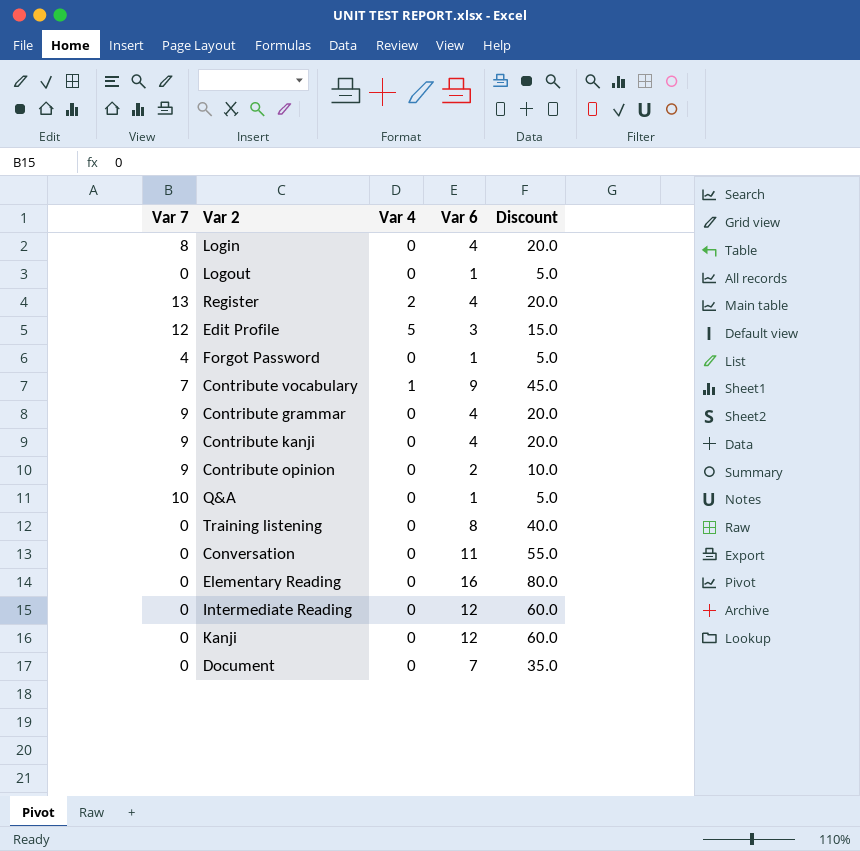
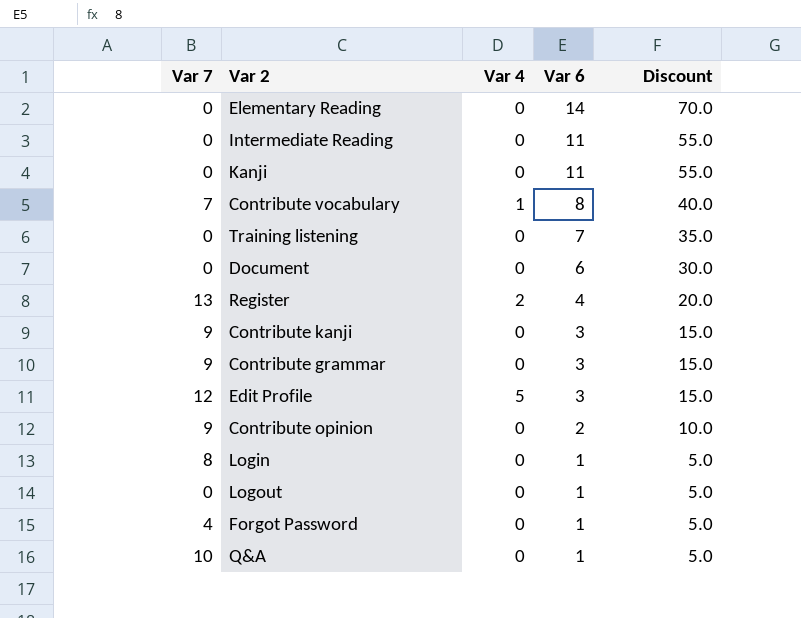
row order: none -> Var 6 descending
row Conversation: 0 | 0 | 11 | 55.0 -> none
Elementary Reading | Var 6: 16 -> 14
Elementary Reading | Discount: 80.0 -> 70.0
Intermediate Reading | Var 6: 12 -> 11
Intermediate Reading | Discount: 60.0 -> 55.0
Kanji | Var 6: 12 -> 11
Kanji | Discount: 60.0 -> 55.0
Contribute vocabulary | Var 6: 9 -> 8
Contribute vocabulary | Discount: 45.0 -> 40.0
Training listening | Var 6: 8 -> 7
Training listening | Discount: 40.0 -> 35.0
Document | Var 6: 7 -> 6
Document | Discount: 35.0 -> 30.0
Contribute kanji | Var 6: 4 -> 3
Contribute kanji | Discount: 20.0 -> 15.0
Contribute grammar | Var 6: 4 -> 3
Contribute grammar | Discount: 20.0 -> 15.0
Login | Var 6: 4 -> 1
Login | Discount: 20.0 -> 5.0

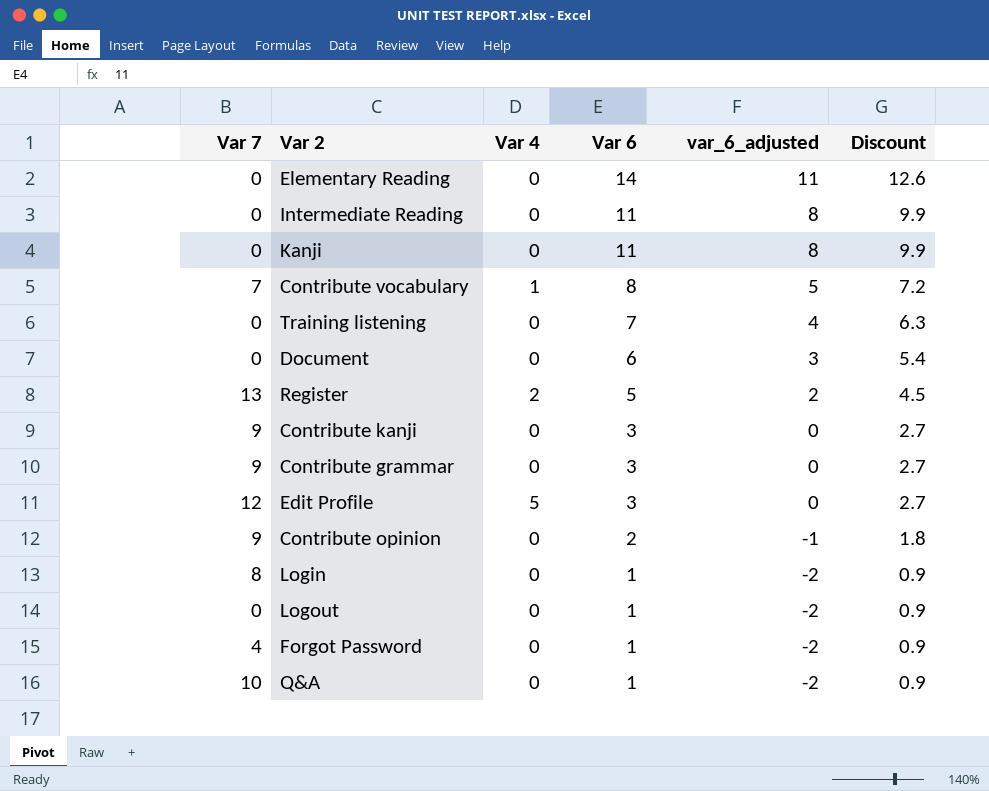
column var_6_adjusted | formula: none -> [Var 6] - 3
column Discount | formula: [Var 6] * 5 -> [Var 6] * 0.9
Register | Var 6: 4 -> 5

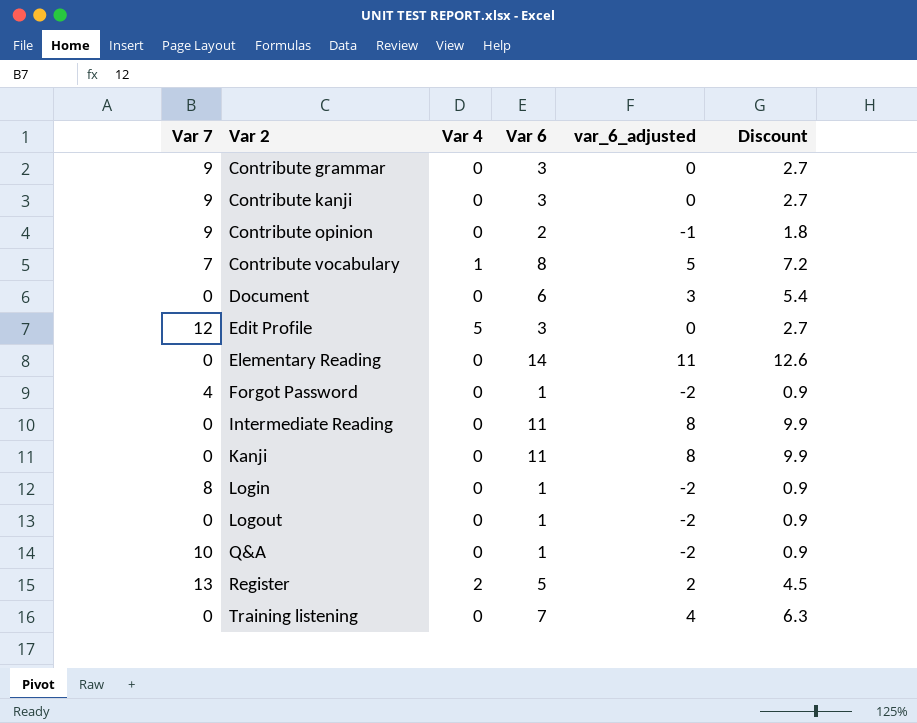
row order: Var 6 descending -> Var 2 ascending

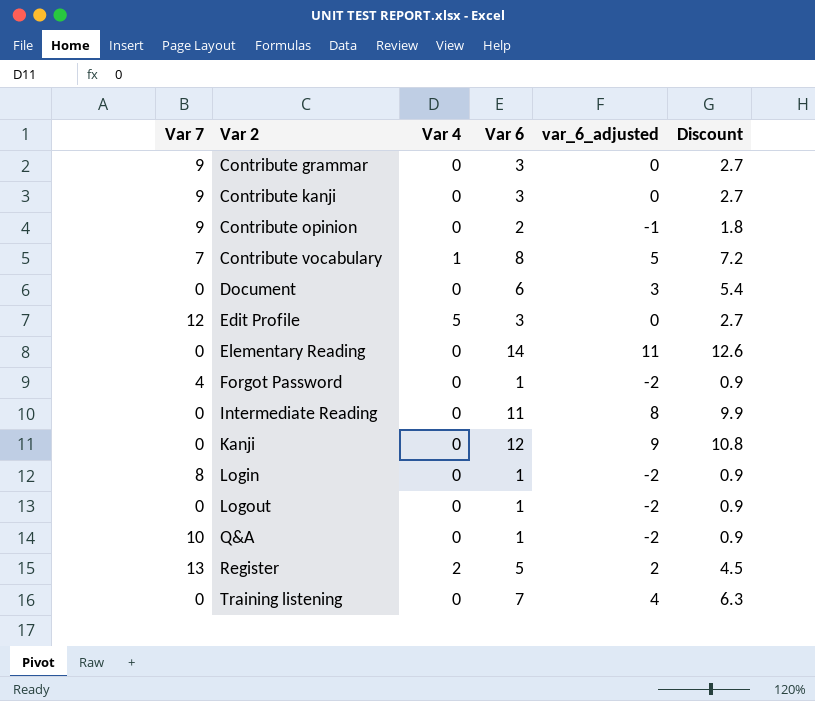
Kanji | Var 6: 11 -> 12
Kanji | var_6_adjusted: 8 -> 9
Kanji | Discount: 9.9 -> 10.8

